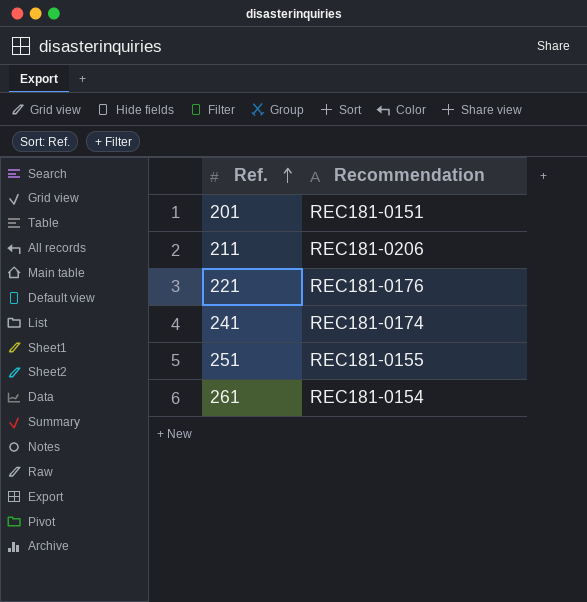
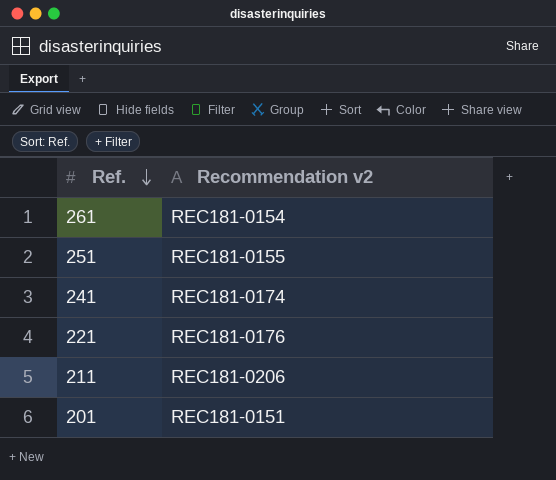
row order: Ref. ascending -> Ref. descending
column name: Recommendation -> Recommendation v2

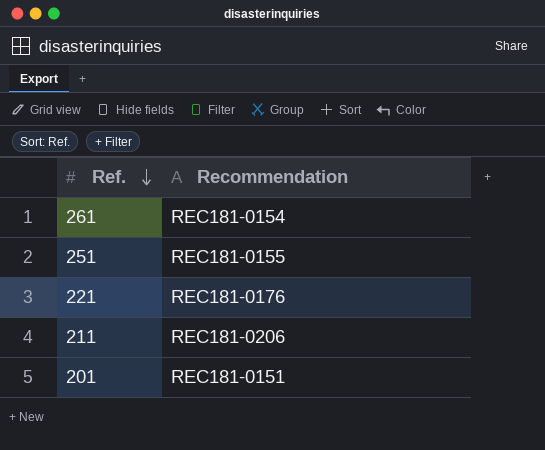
column name: Recommendation v2 -> Recommendation
row 241: REC181-0174 -> none

